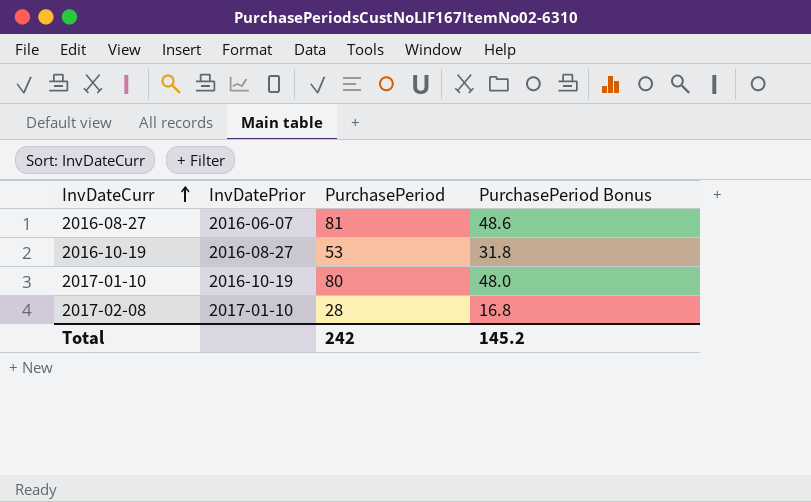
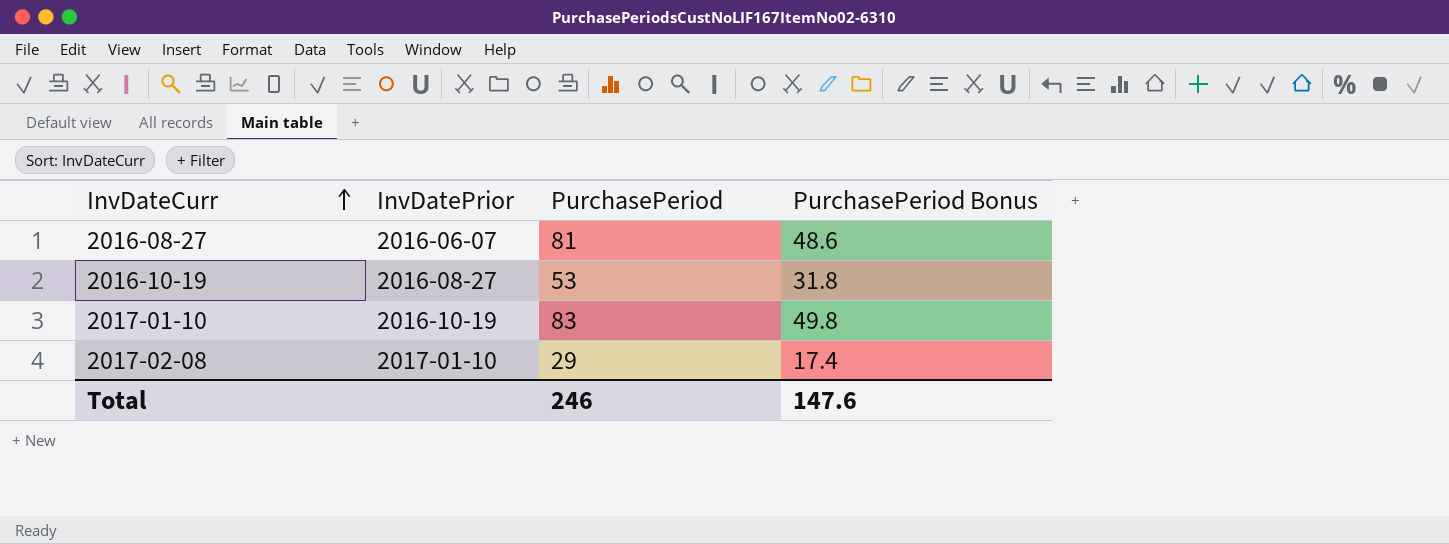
2017-01-10 | PurchasePeriod: 80 -> 83
2017-01-10 | PurchasePeriod Bonus: 48.0 -> 49.8
2017-02-08 | PurchasePeriod: 28 -> 29
2017-02-08 | PurchasePeriod Bonus: 16.8 -> 17.4
Total | PurchasePeriod: 242 -> 246
Total | PurchasePeriod Bonus: 145.2 -> 147.6

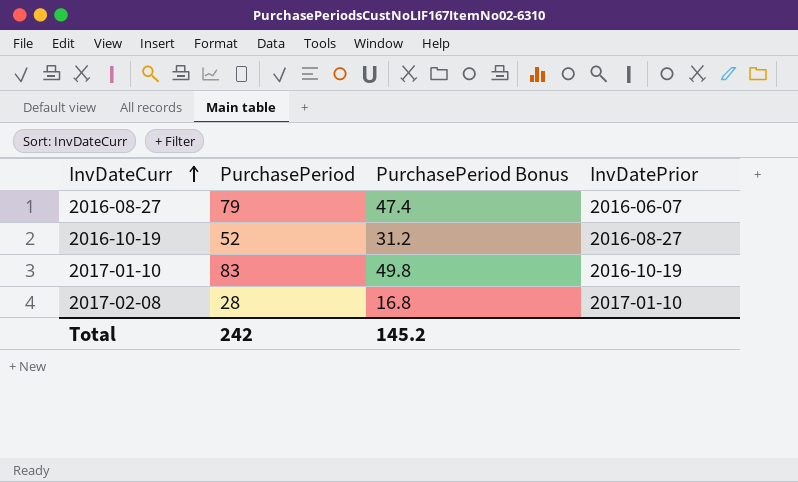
column InvDatePrior | position: 2 -> 4
2016-08-27 | PurchasePeriod: 81 -> 79
2016-08-27 | PurchasePeriod Bonus: 48.6 -> 47.4
2016-10-19 | PurchasePeriod: 53 -> 52
2016-10-19 | PurchasePeriod Bonus: 31.8 -> 31.2
2017-02-08 | PurchasePeriod: 29 -> 28
2017-02-08 | PurchasePeriod Bonus: 17.4 -> 16.8
Total | PurchasePeriod: 246 -> 242
Total | PurchasePeriod Bonus: 147.6 -> 145.2

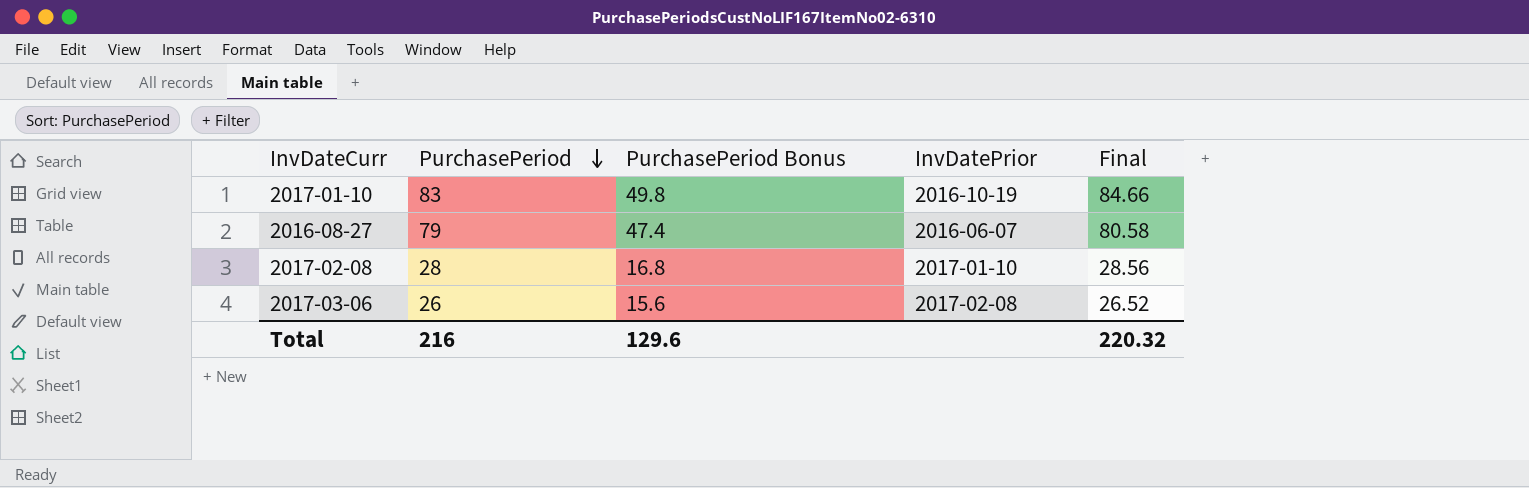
row order: InvDateCurr ascending -> PurchasePeriod descending
column Final | formula: none -> [PurchasePeriod] * 1.02
row 2016-10-19: 52 | 31.2 | 2016-08-27 -> none
row 2017-03-06: none -> 26 | 15.6 | 2017-02-08 | 26.52
Total | PurchasePeriod: 242 -> 216
Total | PurchasePeriod Bonus: 145.2 -> 129.6

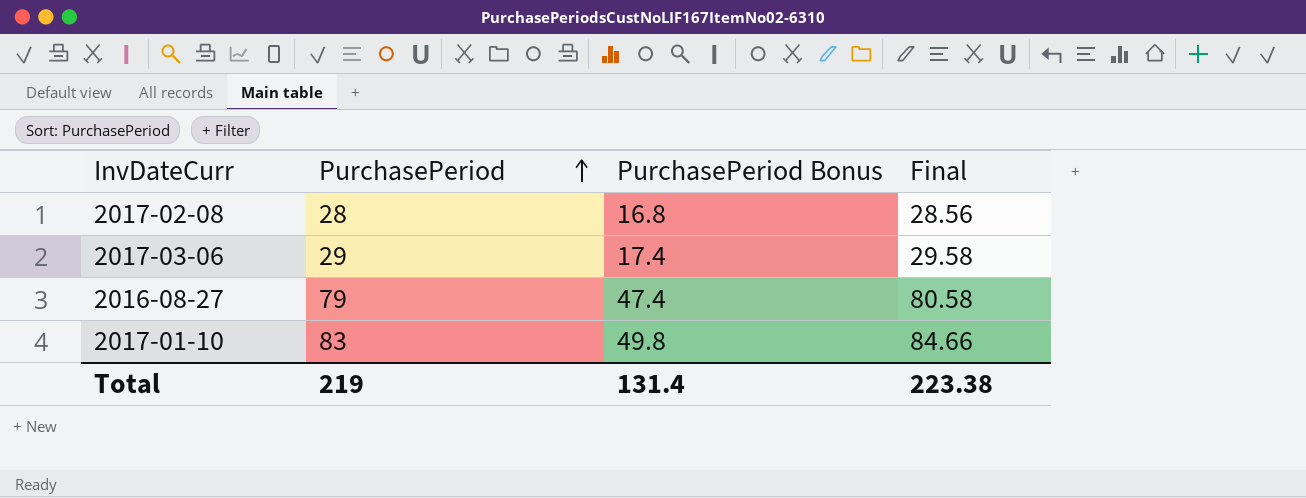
row order: PurchasePeriod descending -> PurchasePeriod ascending
column InvDatePrior | position: 4 -> none
2017-03-06 | PurchasePeriod: 26 -> 29
2017-03-06 | PurchasePeriod Bonus: 15.6 -> 17.4
2017-03-06 | Final: 26.52 -> 29.58
Total | PurchasePeriod: 216 -> 219
Total | PurchasePeriod Bonus: 129.6 -> 131.4
Total | Final: 220.32 -> 223.38

